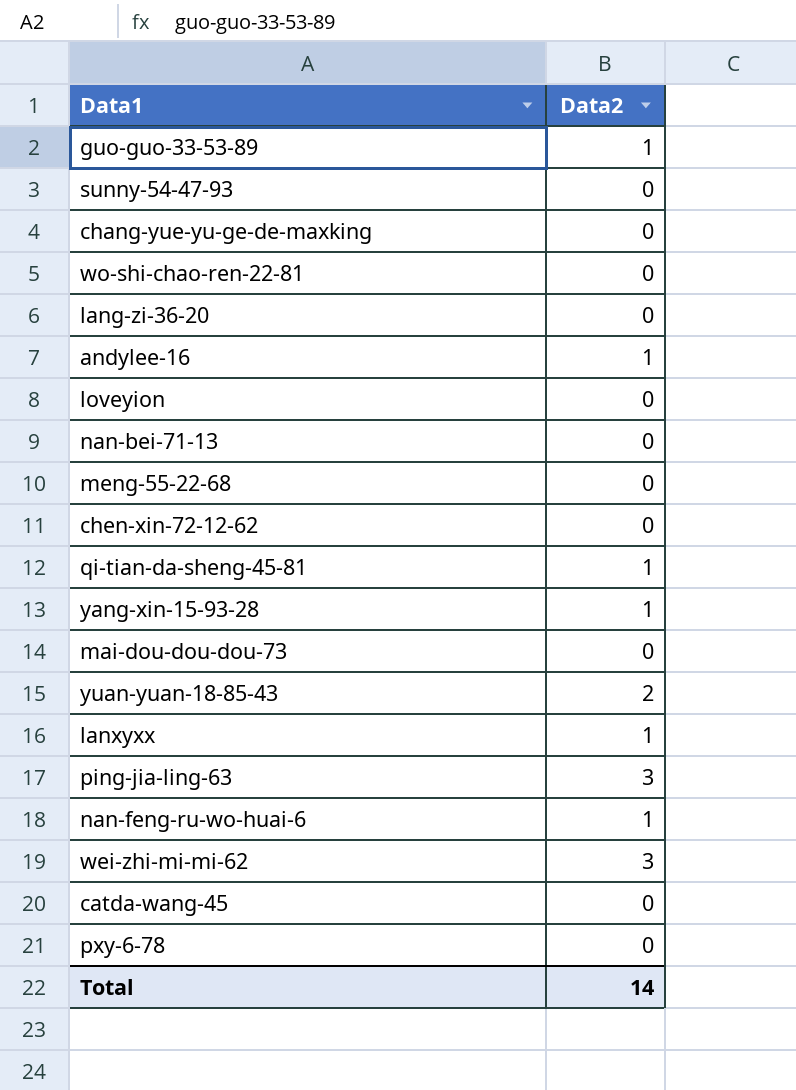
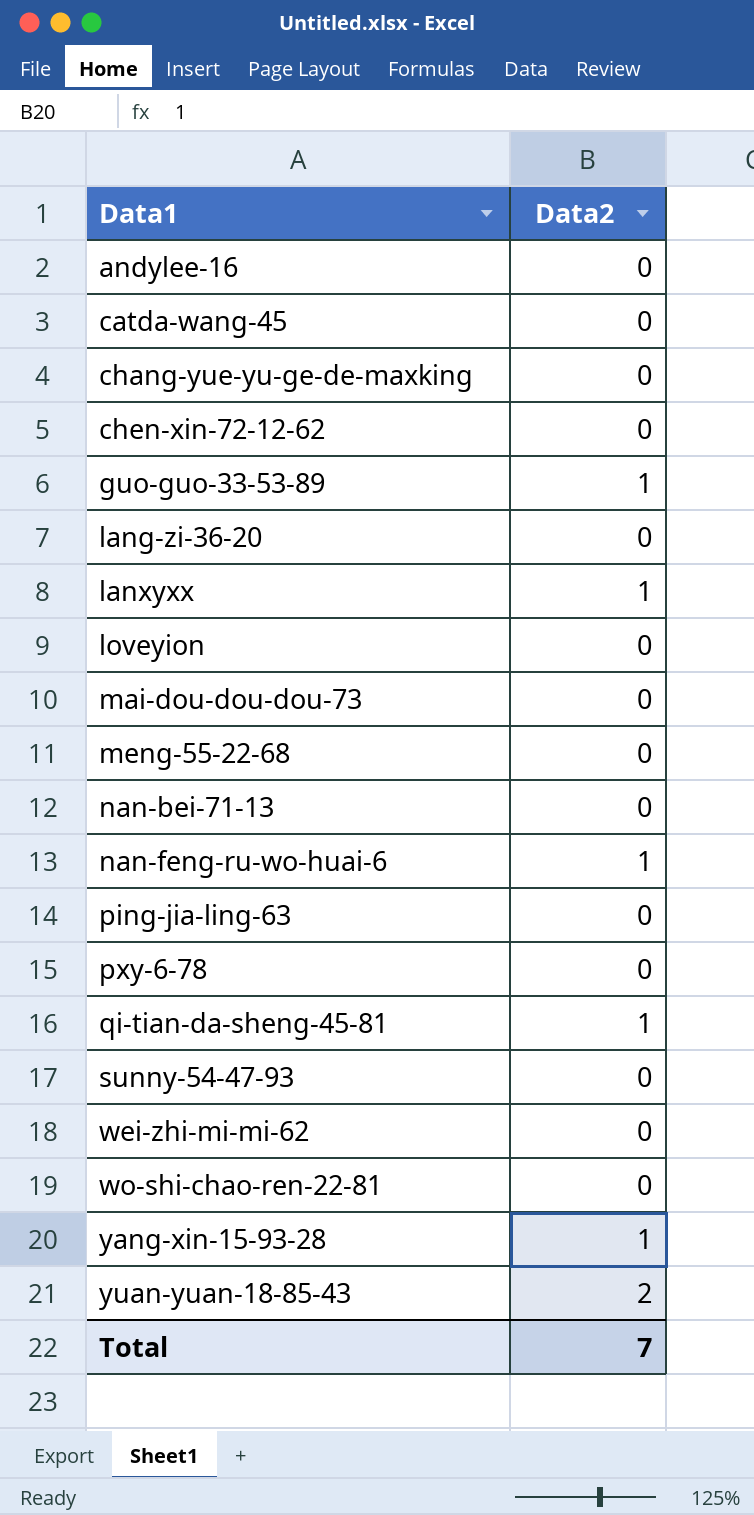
row order: none -> Data1 ascending
andylee-16 | Data2: 1 -> 0
ping-jia-ling-63 | Data2: 3 -> 0
wei-zhi-mi-mi-62 | Data2: 3 -> 0
Total | Data2: 14 -> 7

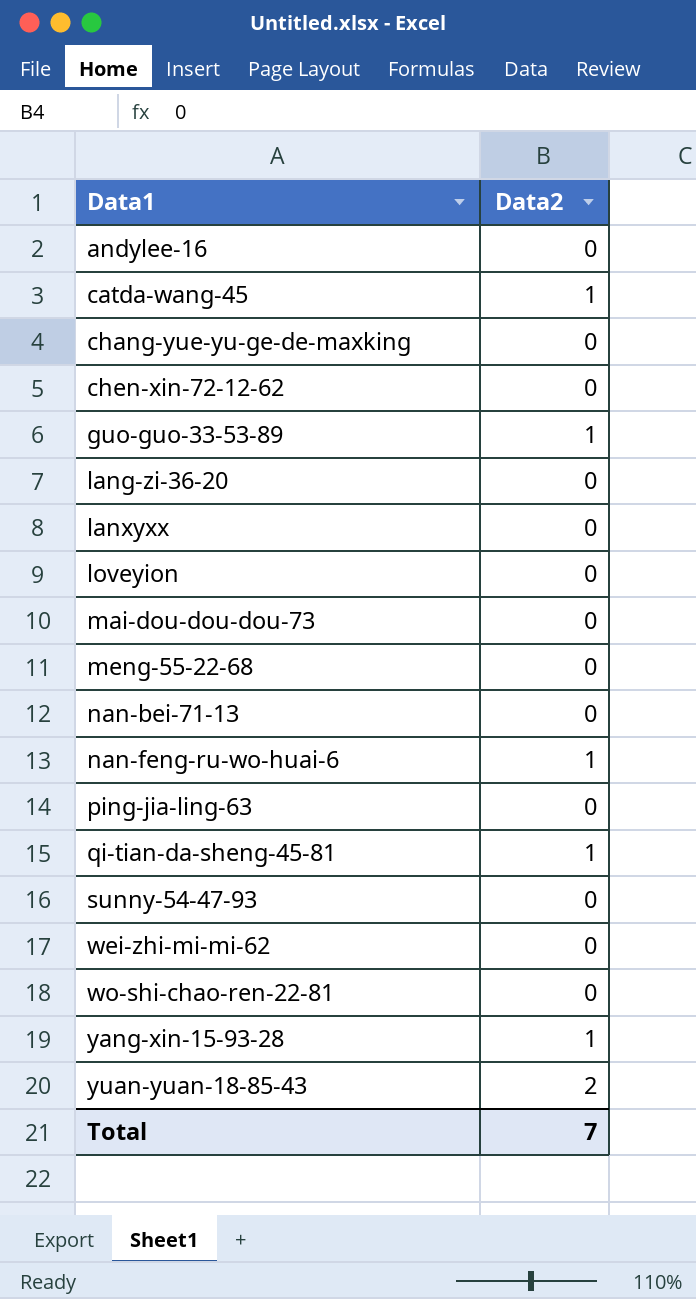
row pxy-6-78: 0 -> none
catda-wang-45 | Data2: 0 -> 1
lanxyxx | Data2: 1 -> 0

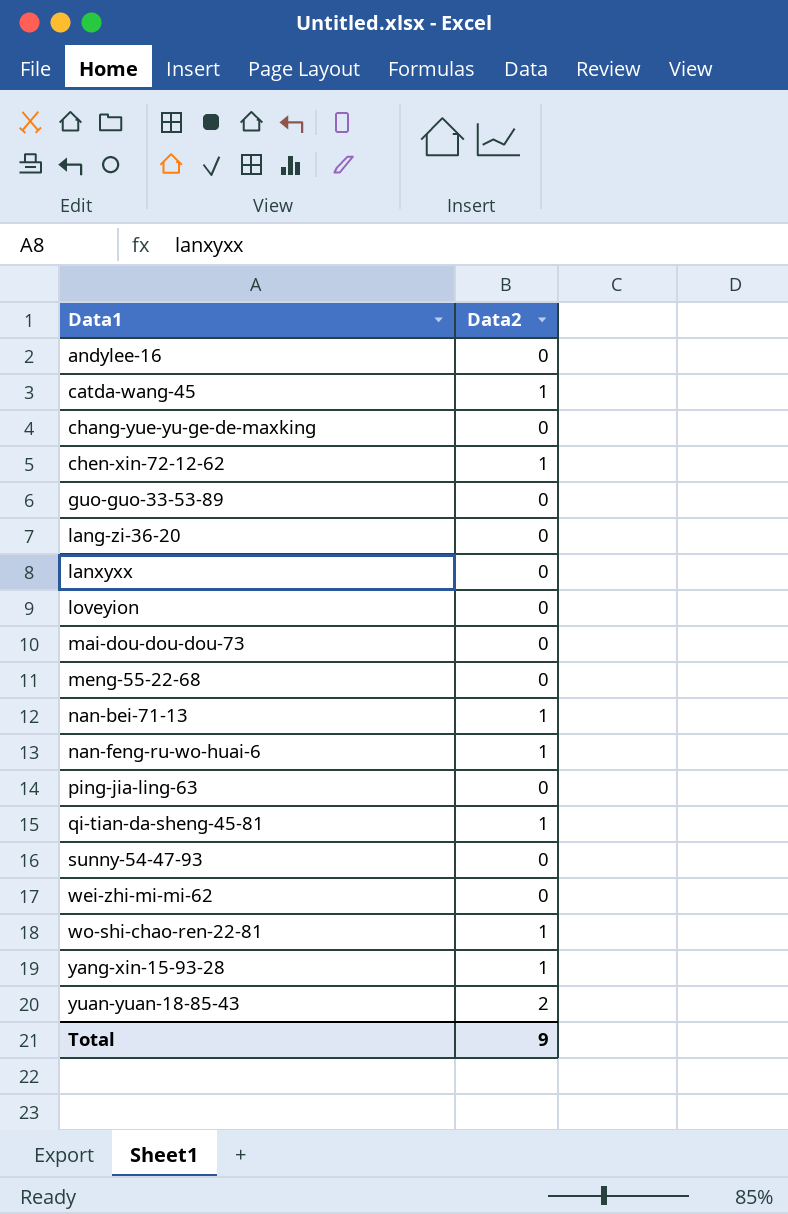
chen-xin-72-12-62 | Data2: 0 -> 1
guo-guo-33-53-89 | Data2: 1 -> 0
nan-bei-71-13 | Data2: 0 -> 1
wo-shi-chao-ren-22-81 | Data2: 0 -> 1
Total | Data2: 7 -> 9

